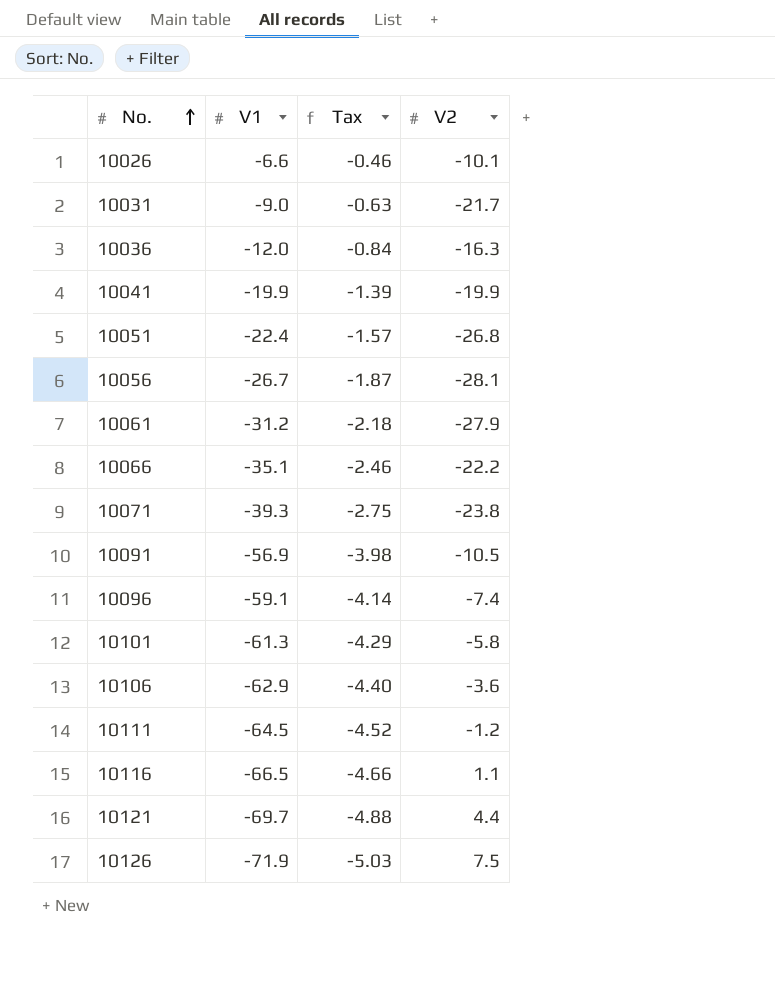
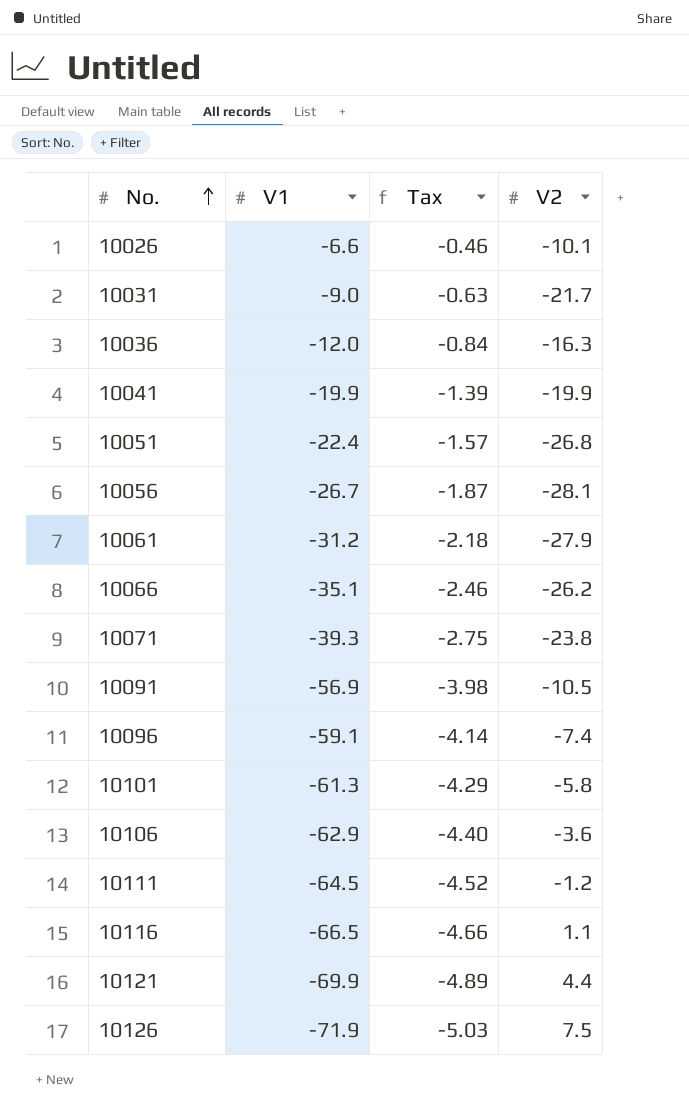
10066 | V2: -22.2 -> -26.2
10121 | V1: -69.7 -> -69.9
10121 | Tax: -4.88 -> -4.89

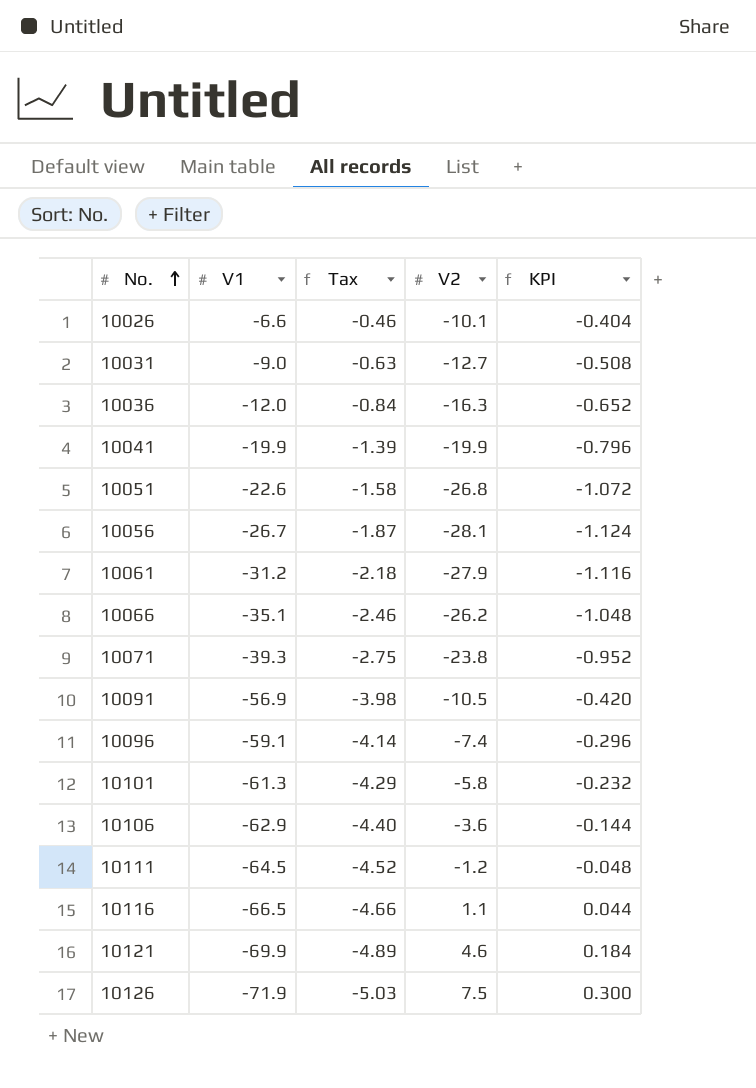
column KPI | formula: none -> [V2] * 0.04
10031 | V2: -21.7 -> -12.7
10051 | V1: -22.4 -> -22.6
10051 | Tax: -1.57 -> -1.58
10121 | V2: 4.4 -> 4.6

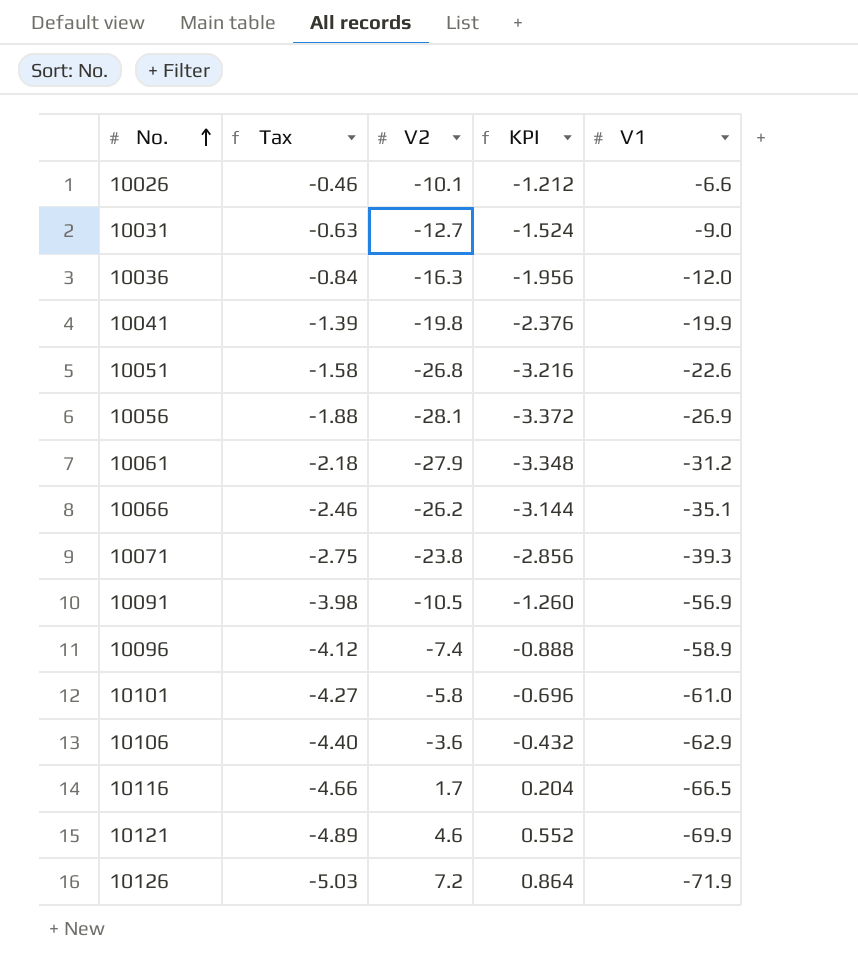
column KPI | formula: [V2] * 0.04 -> [V2] * 0.12
column V1 | position: 2 -> 5
row 10111: -64.5 | -4.52 | -1.2 | -0.048 -> none
10041 | V2: -19.9 -> -19.8
10056 | Tax: -1.87 -> -1.88
10056 | V1: -26.7 -> -26.9
10096 | Tax: -4.14 -> -4.12
10096 | V1: -59.1 -> -58.9
10101 | Tax: -4.29 -> -4.27
10101 | V1: -61.3 -> -61.0
10116 | V2: 1.1 -> 1.7
10126 | V2: 7.5 -> 7.2

